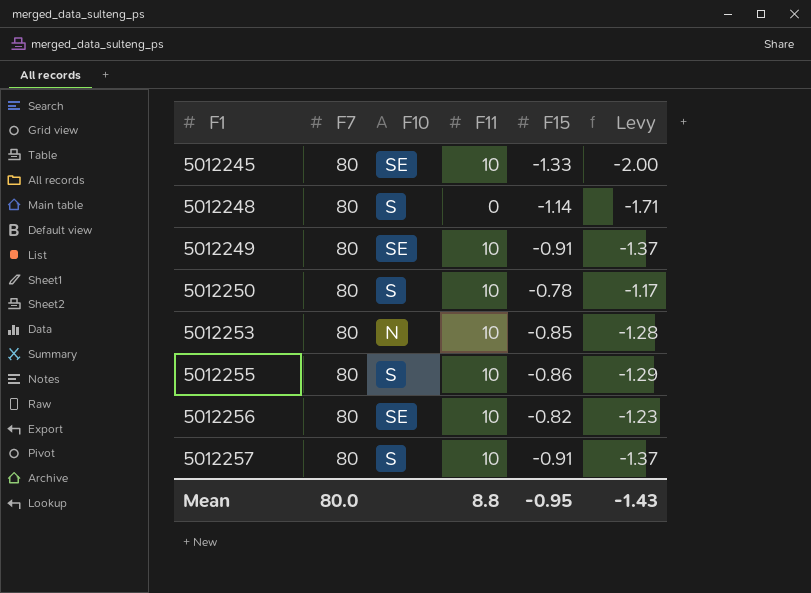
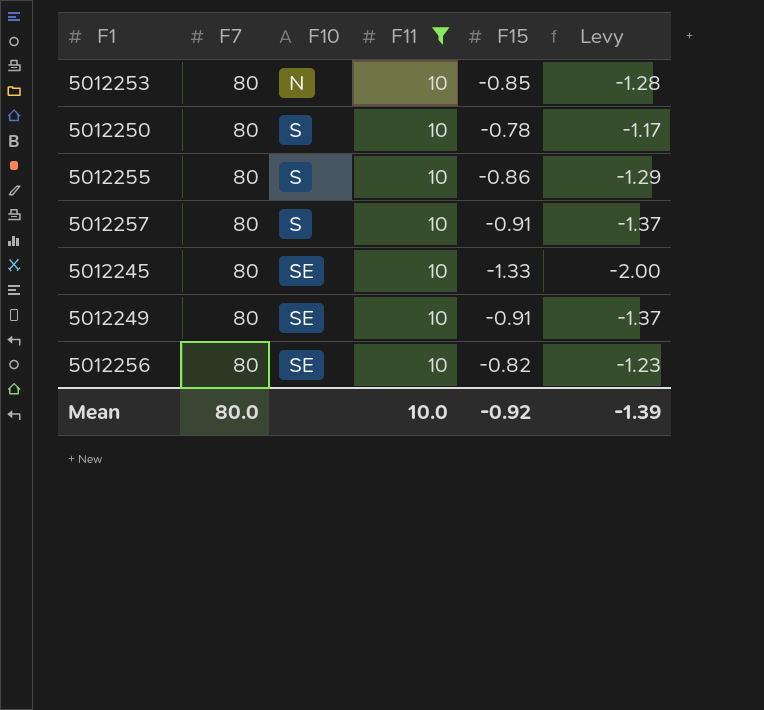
filter: none -> F11 = 10
row order: F1 ascending -> F10 ascending
Mean | F11: 8.8 -> 10.0
Mean | F15: -0.95 -> -0.92
Mean | Levy: -1.43 -> -1.39

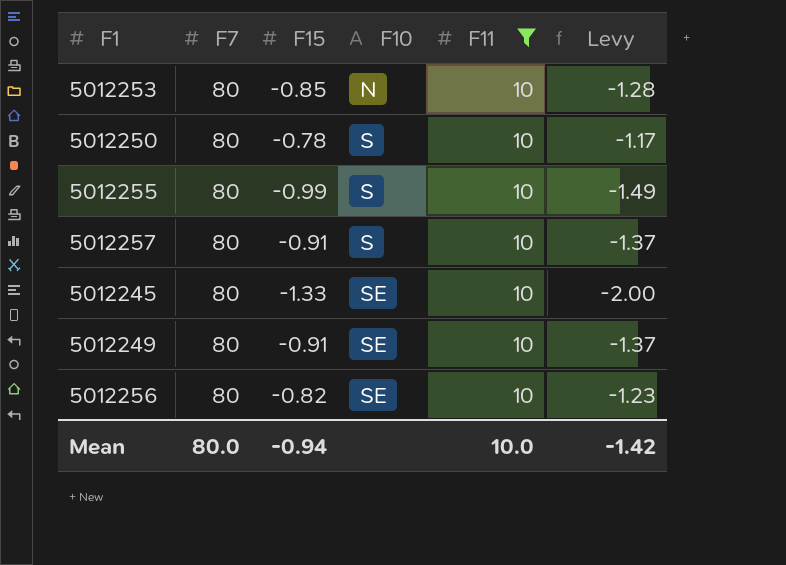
column F15 | position: 5 -> 3
5012255 | F15: -0.86 -> -0.99
5012255 | Levy: -1.29 -> -1.49
Mean | F15: -0.92 -> -0.94
Mean | Levy: -1.39 -> -1.42

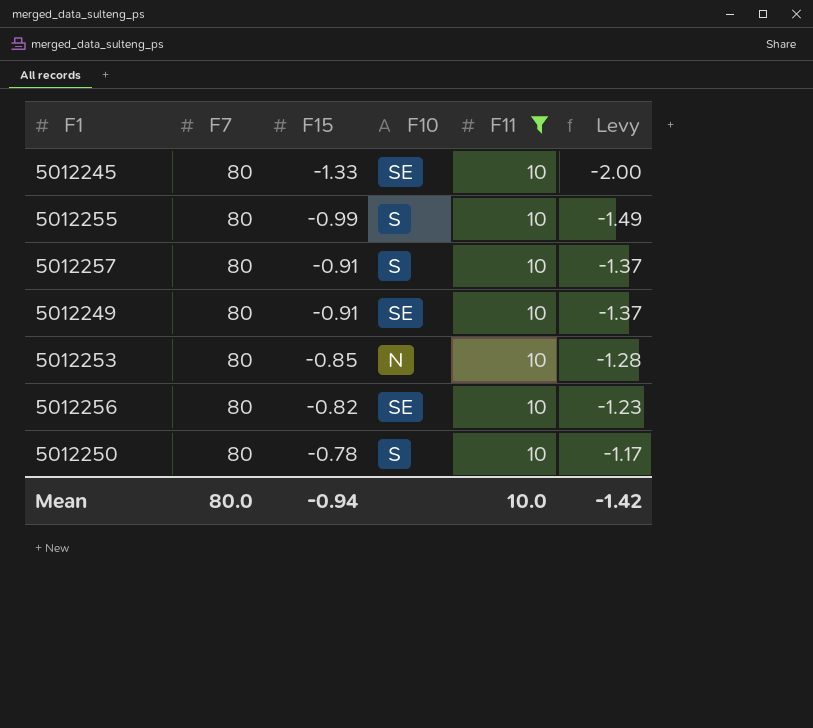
row order: F10 ascending -> F15 ascending

